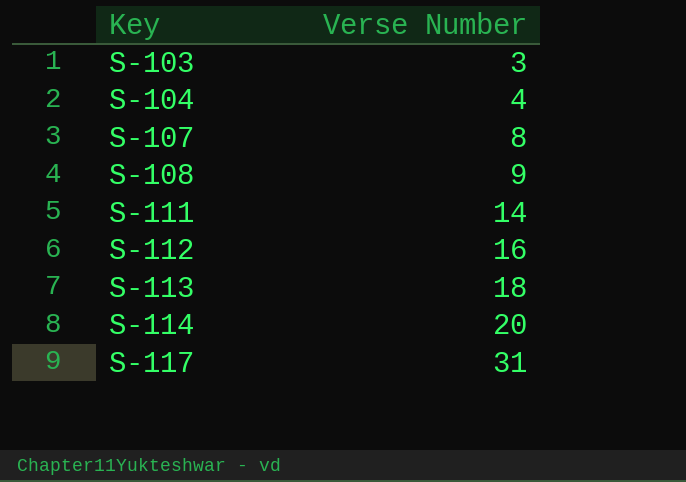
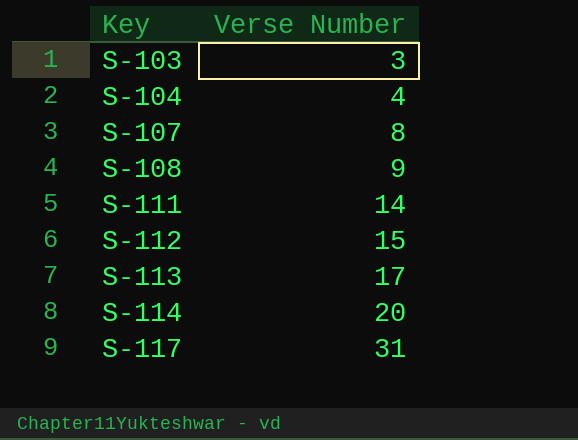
S-112 | Verse Number: 16 -> 15
S-113 | Verse Number: 18 -> 17

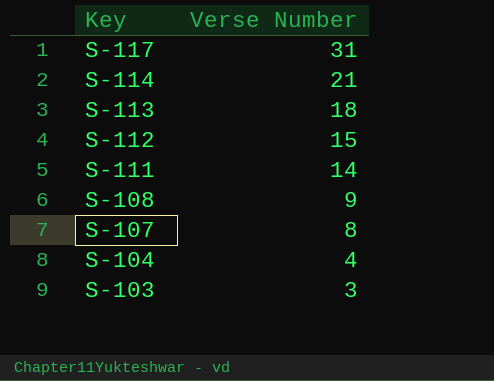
row order: Key ascending -> Key descending
S-114 | Verse Number: 20 -> 21
S-113 | Verse Number: 17 -> 18

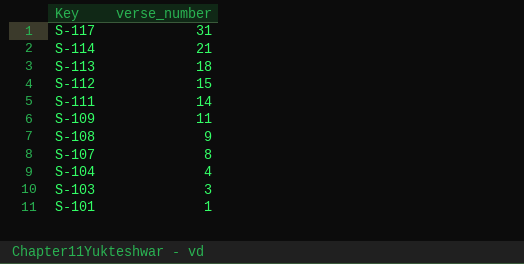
column name: Verse Number -> verse_number
row S-109: none -> 11
row S-101: none -> 1

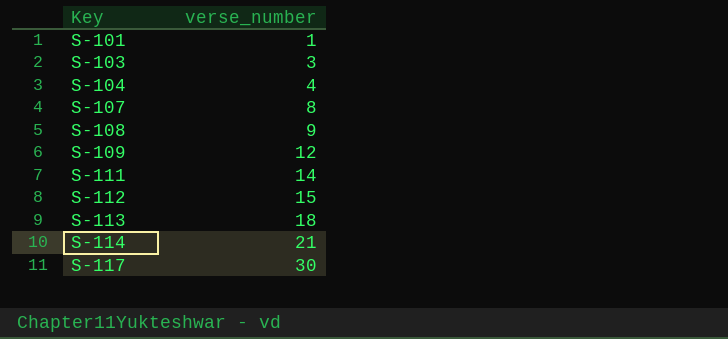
row order: Key descending -> Key ascending
S-109 | verse_number: 11 -> 12
S-117 | verse_number: 31 -> 30

